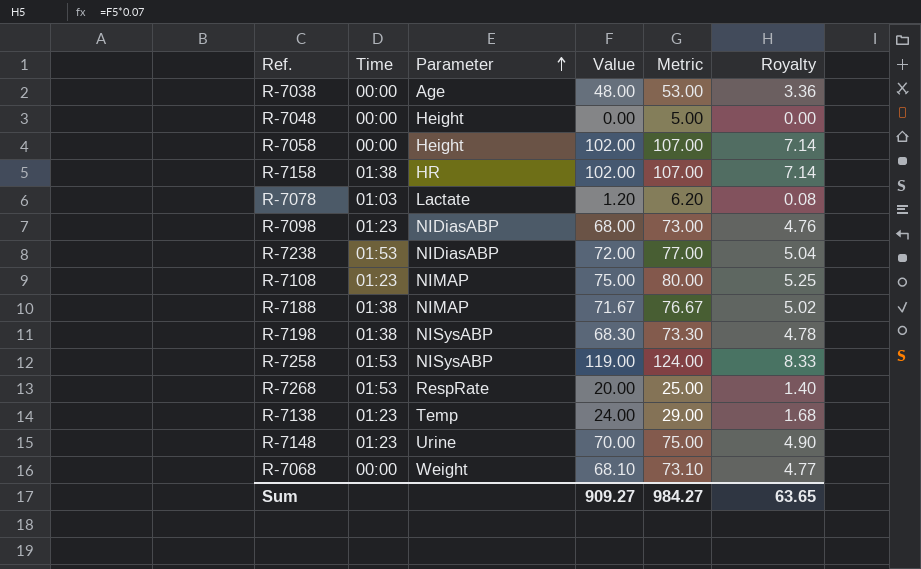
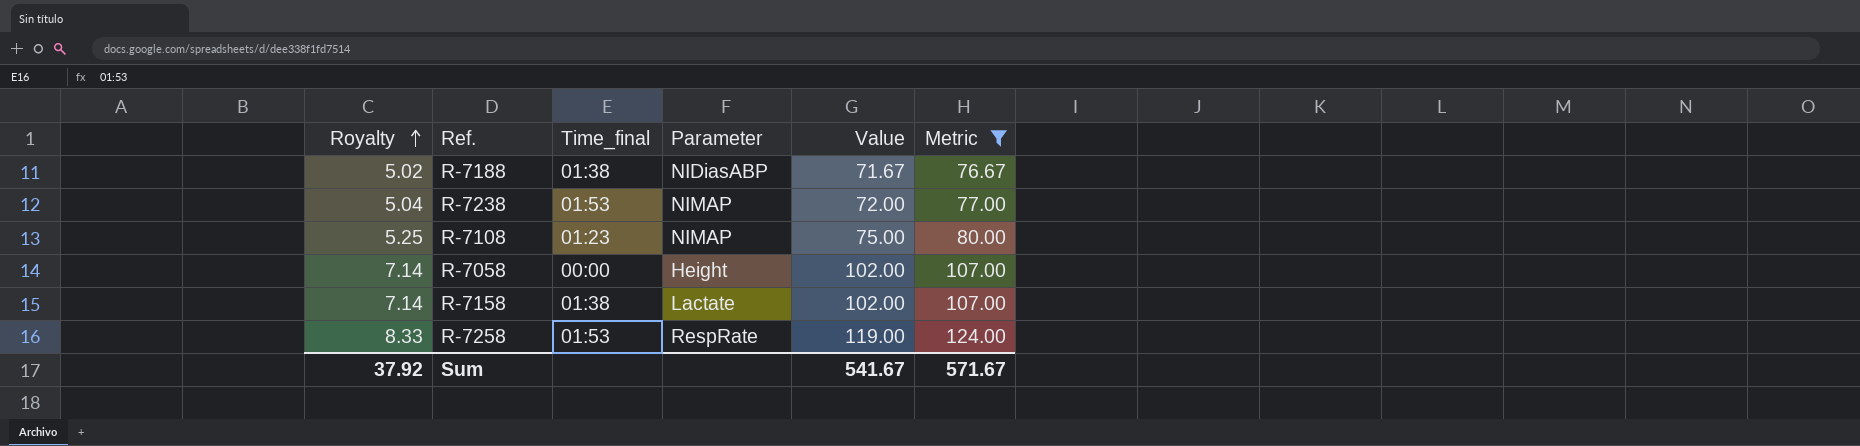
filter: none -> Metric >= 76.67
row order: Parameter ascending -> Royalty ascending
column Royalty | position: 6 -> 1
column name: Time -> Time_final
R-7188 | Parameter: NIMAP -> NIDiasABP
R-7238 | Parameter: NIDiasABP -> NIMAP
R-7158 | Parameter: HR -> Lactate
R-7258 | Parameter: NISysABP -> RespRate
Sum | Royalty: 63.65 -> 37.92
Sum | Value: 909.27 -> 541.67
Sum | Metric: 984.27 -> 571.67

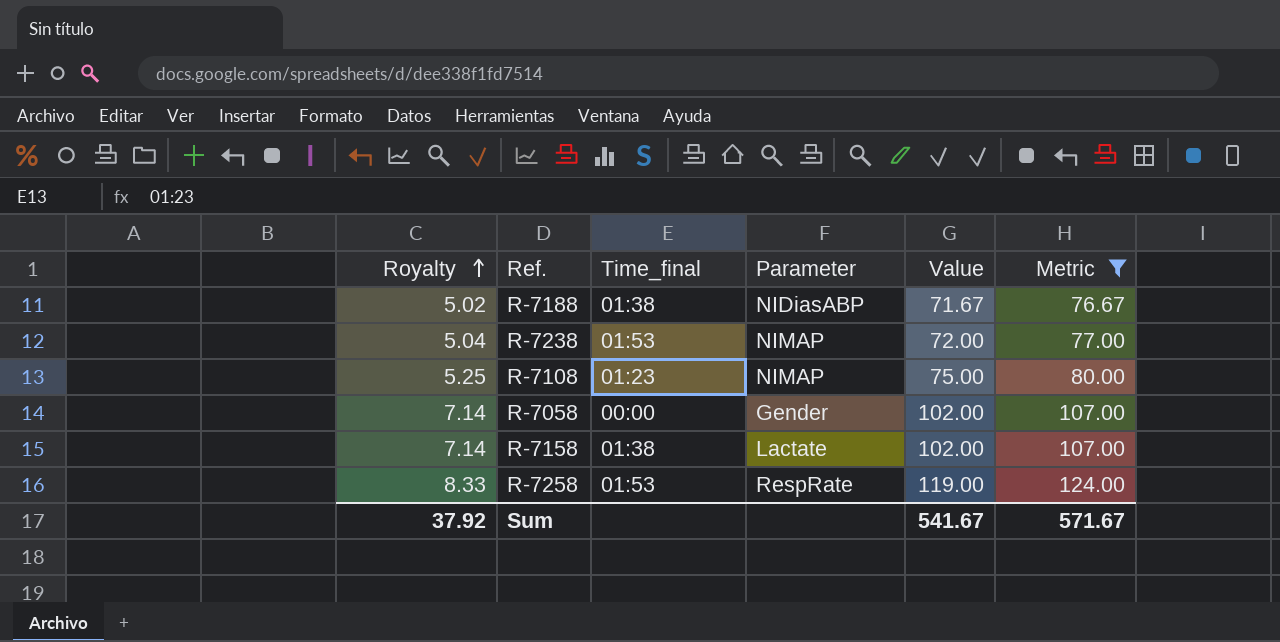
R-7058 | Parameter: Height -> Gender

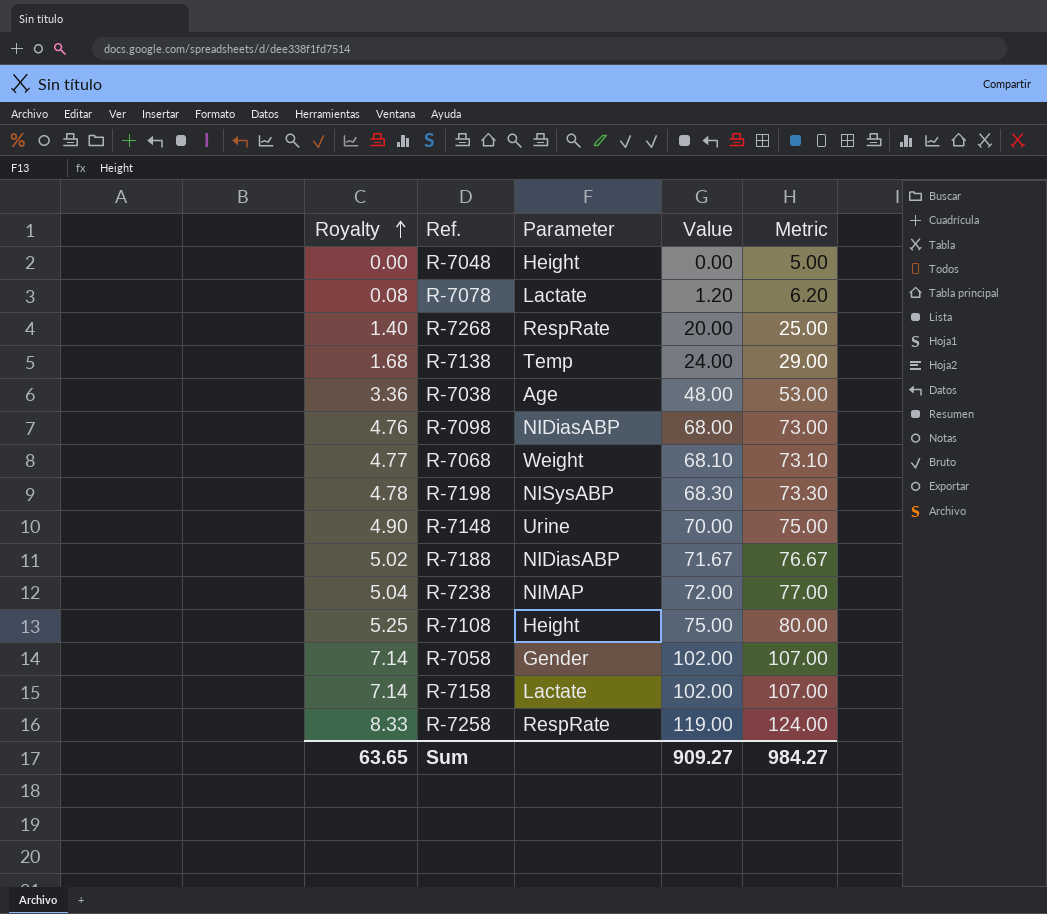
filter: Metric >= 76.67 -> none
column Time_final | position: 3 -> none
R-7108 | Parameter: NIMAP -> Height
Sum | Royalty: 37.92 -> 63.65
Sum | Value: 541.67 -> 909.27
Sum | Metric: 571.67 -> 984.27

